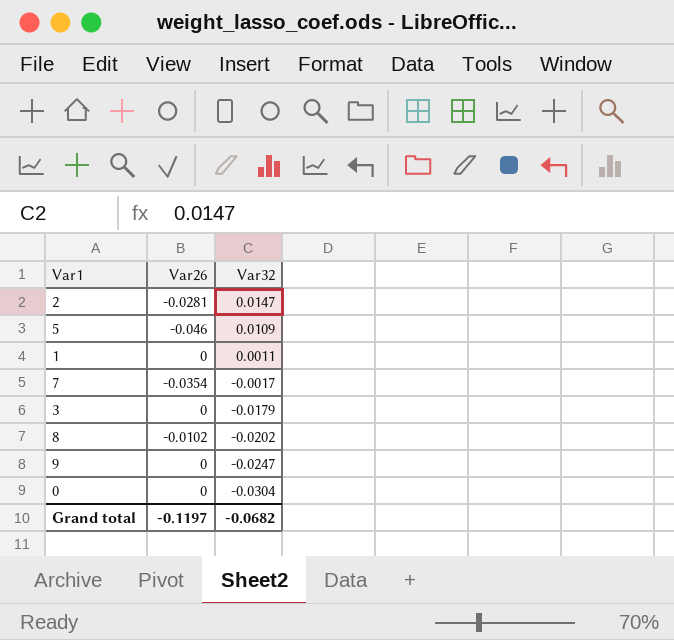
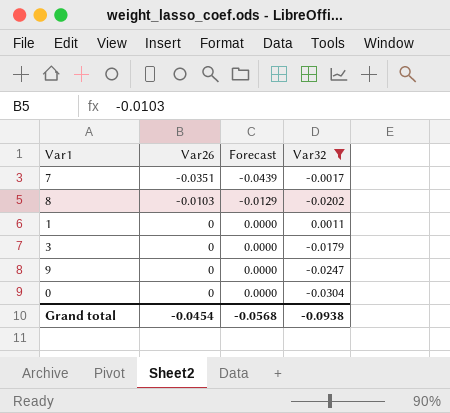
filter: none -> Var32 <= 0.0011
row order: Var32 descending -> Var26 ascending
column Forecast | formula: none -> [Var26] * 1.25
7 | Var26: -0.0354 -> -0.0351
8 | Var26: -0.0102 -> -0.0103
Grand total | Var26: -0.1197 -> -0.0454
Grand total | Var32: -0.0682 -> -0.0938

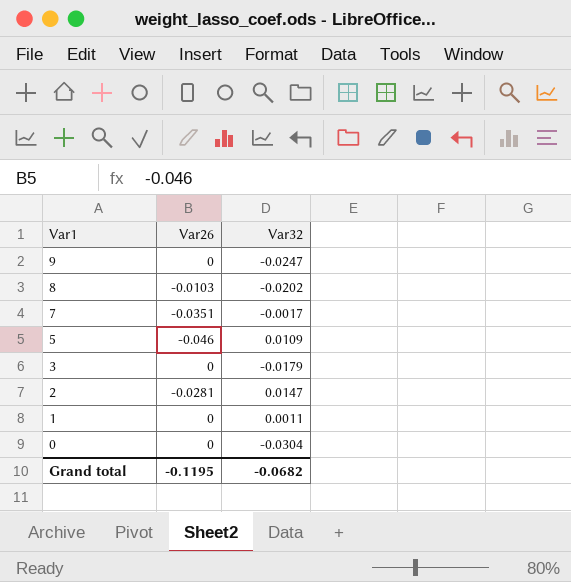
filter: Var32 <= 0.0011 -> none
row order: Var26 ascending -> Var1 descending
column Forecast | formula: [Var26] * 1.25 -> none
Grand total | Var26: -0.0454 -> -0.1195
Grand total | Var32: -0.0938 -> -0.0682

